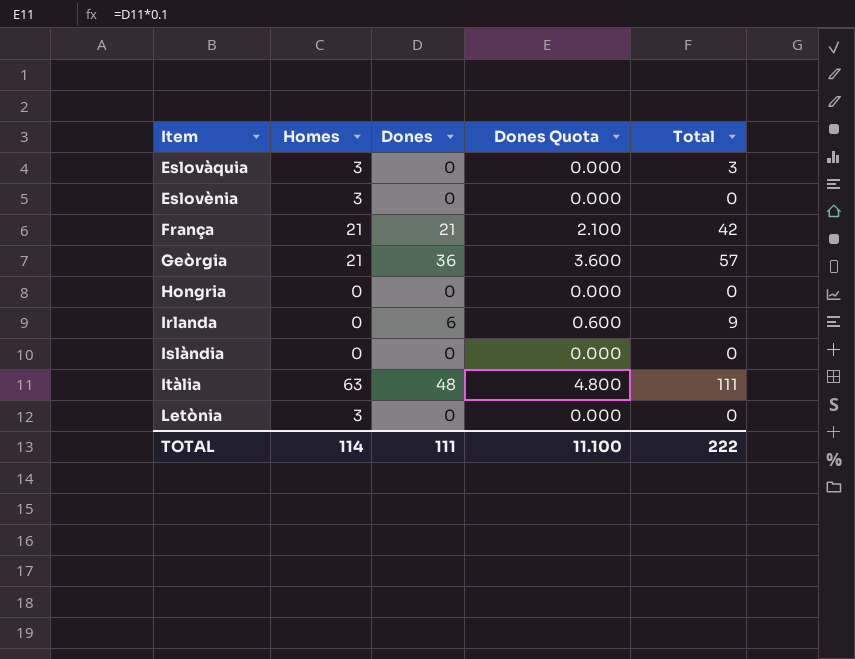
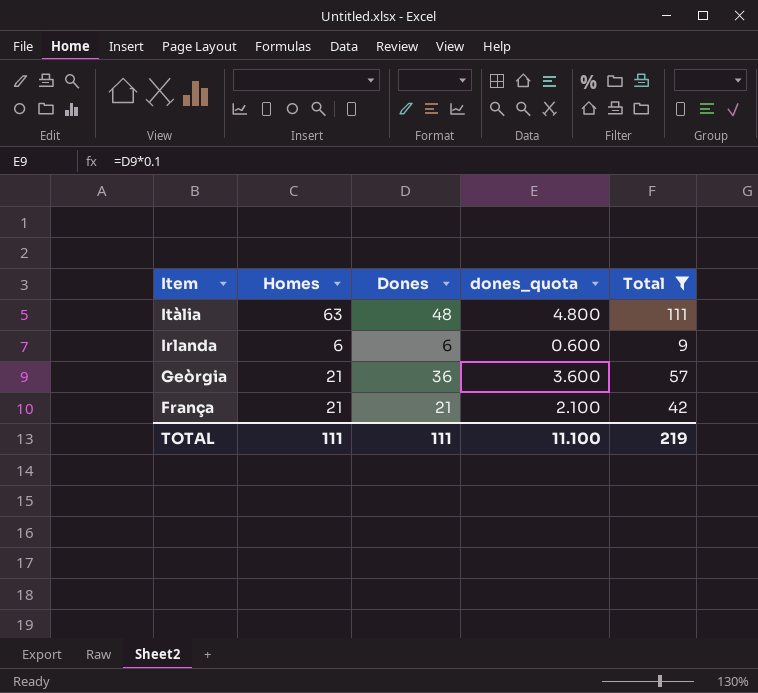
filter: none -> Total >= 9
row order: Item ascending -> Item descending
column name: Dones Quota -> dones_quota
Irlanda | Homes: 0 -> 6
TOTAL | Homes: 114 -> 111
TOTAL | Total: 222 -> 219

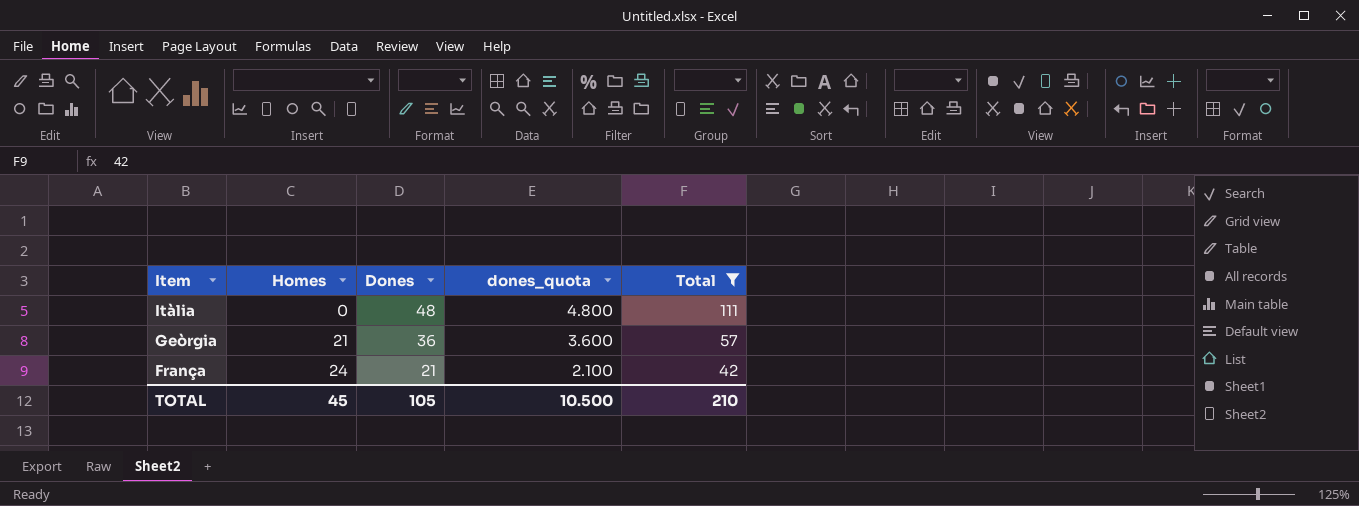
row Irlanda: 6 | 6 | 0.600 | 9 -> none
Itàlia | Homes: 63 -> 0
França | Homes: 21 -> 24
TOTAL | Homes: 111 -> 45
TOTAL | Dones: 111 -> 105
TOTAL | dones_quota: 11.100 -> 10.500
TOTAL | Total: 219 -> 210

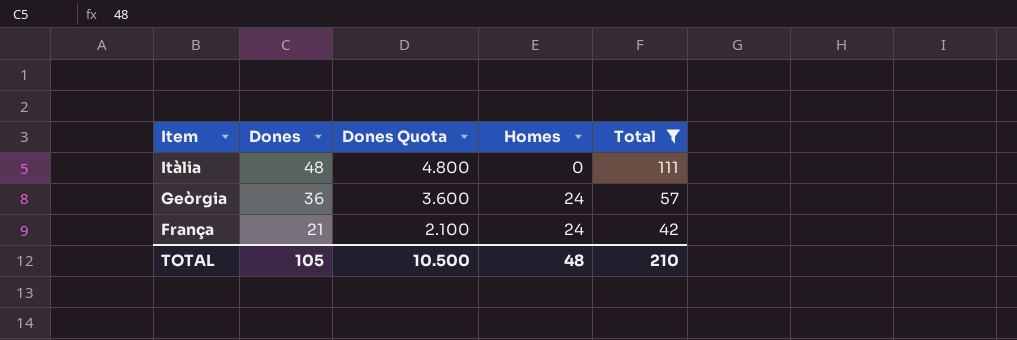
column name: dones_quota -> Dones Quota
column Homes | position: 2 -> 4
Geòrgia | Homes: 21 -> 24
TOTAL | Homes: 45 -> 48

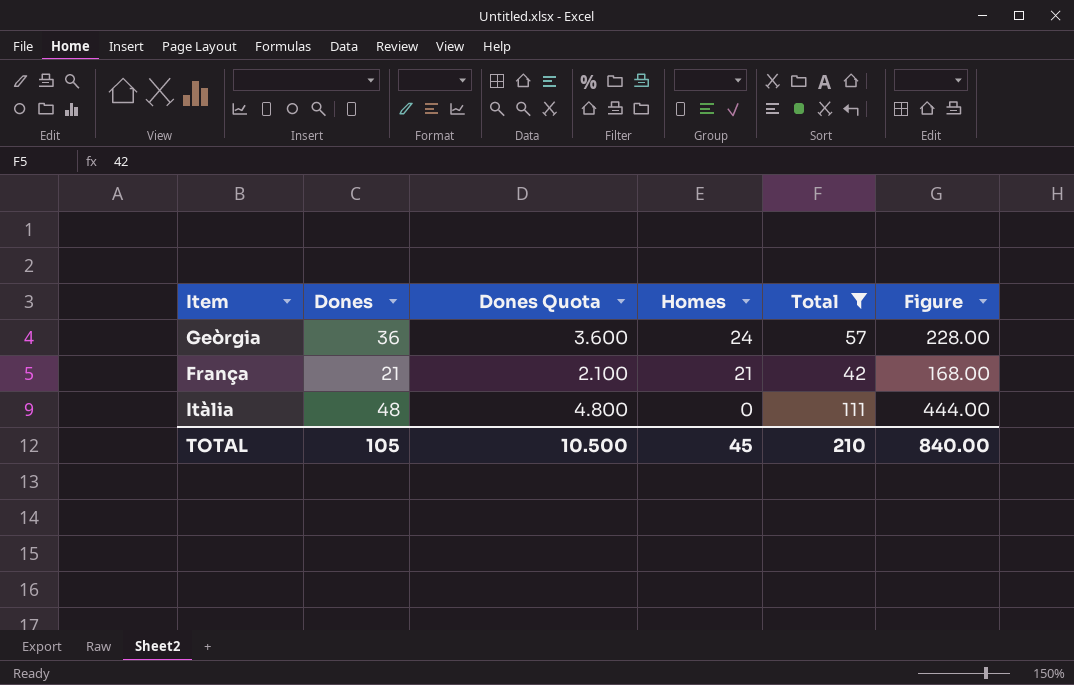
row order: Item descending -> Homes descending
column Figure | formula: none -> [Total] * 4
França | Homes: 24 -> 21
TOTAL | Homes: 48 -> 45

